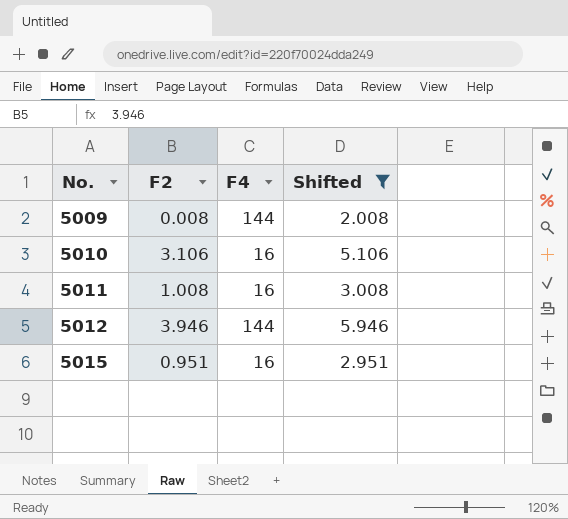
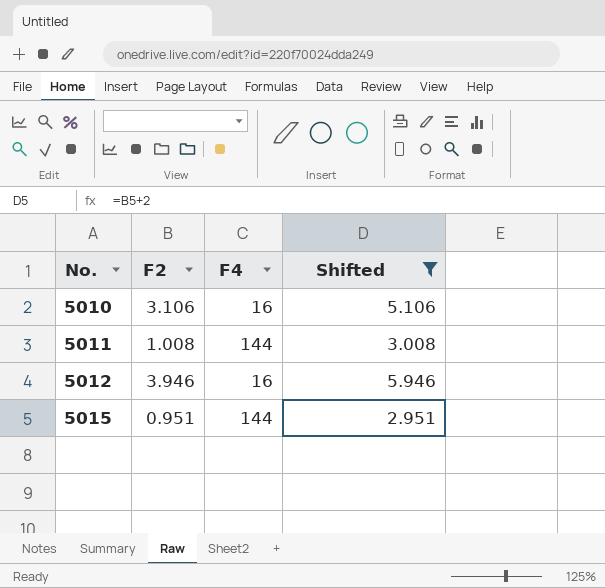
row 5009: 0.008 | 144 | 2.008 -> none
5011 | F4: 16 -> 144
5012 | F4: 144 -> 16
5015 | F4: 16 -> 144

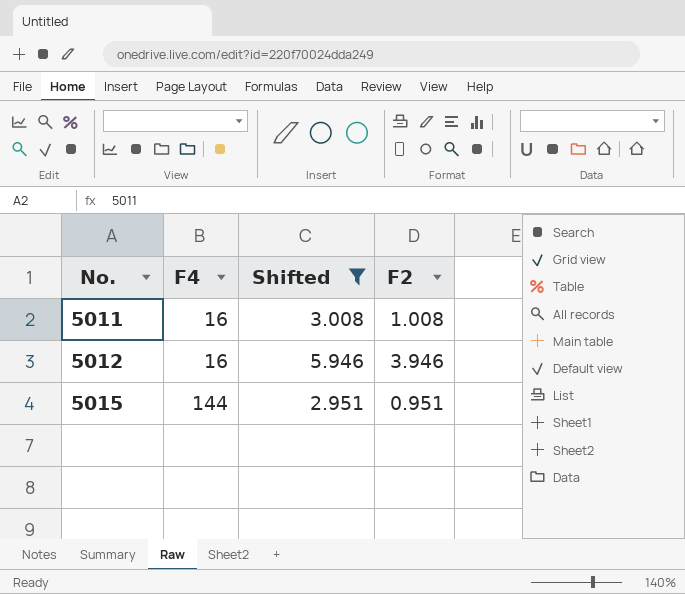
column F2 | position: 2 -> 4
row 5010: 3.106 | 16 | 5.106 -> none
5011 | F4: 144 -> 16

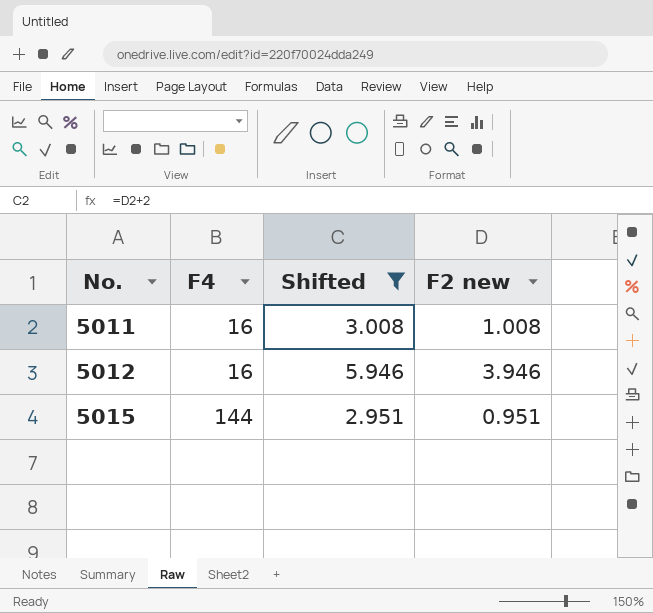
column name: F2 -> F2 new

